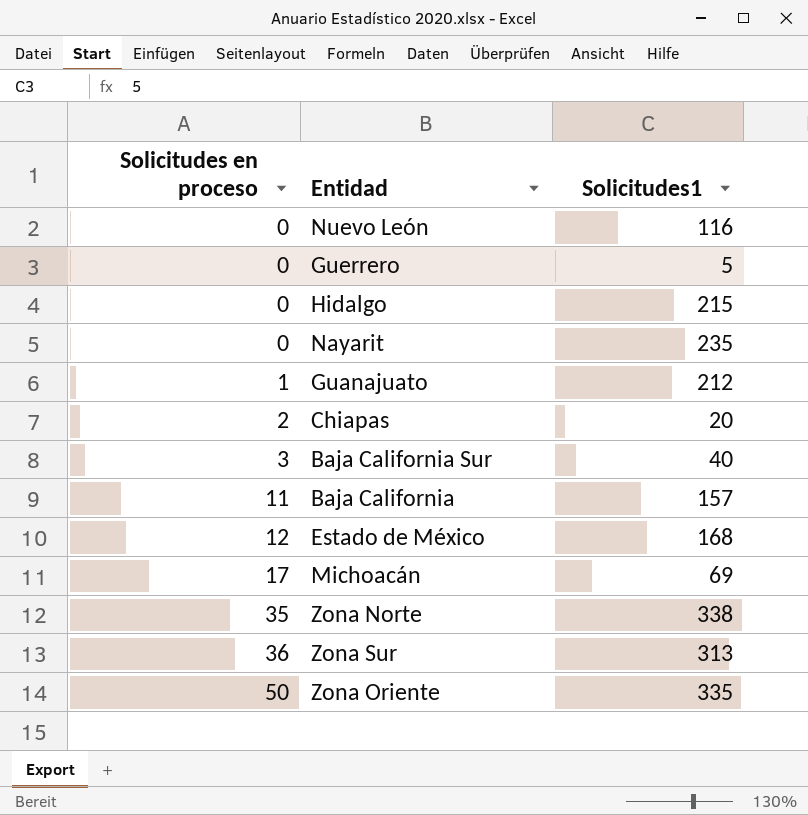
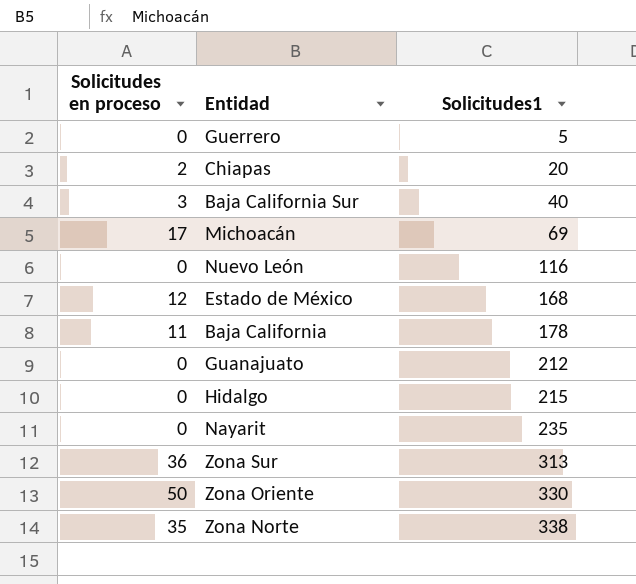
row order: Solicitudes en proceso ascending -> Solicitudes1 ascending
Baja California | Solicitudes1: 157 -> 178
Guanajuato | Solicitudes en proceso: 1 -> 0
Zona Oriente | Solicitudes1: 335 -> 330

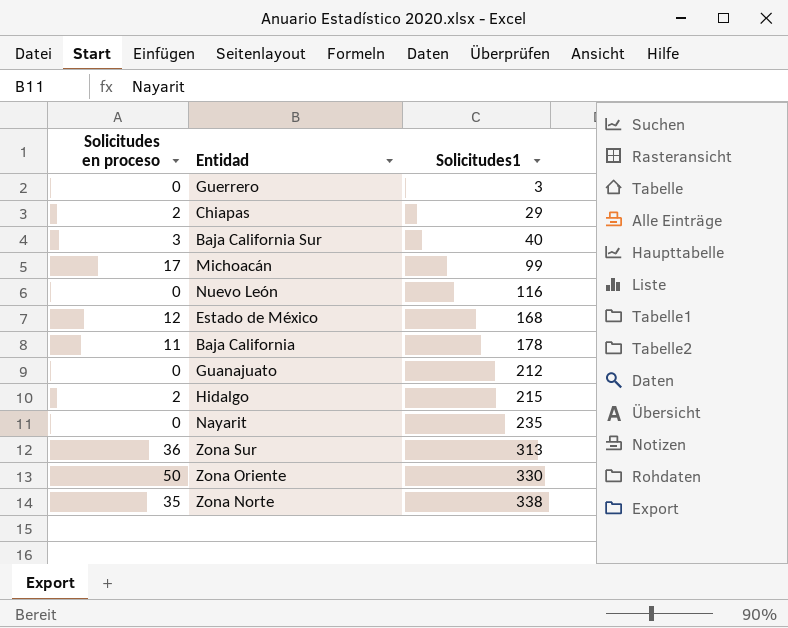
Guerrero | Solicitudes1: 5 -> 3
Chiapas | Solicitudes1: 20 -> 29
Michoacán | Solicitudes1: 69 -> 99
Hidalgo | Solicitudes en proceso: 0 -> 2

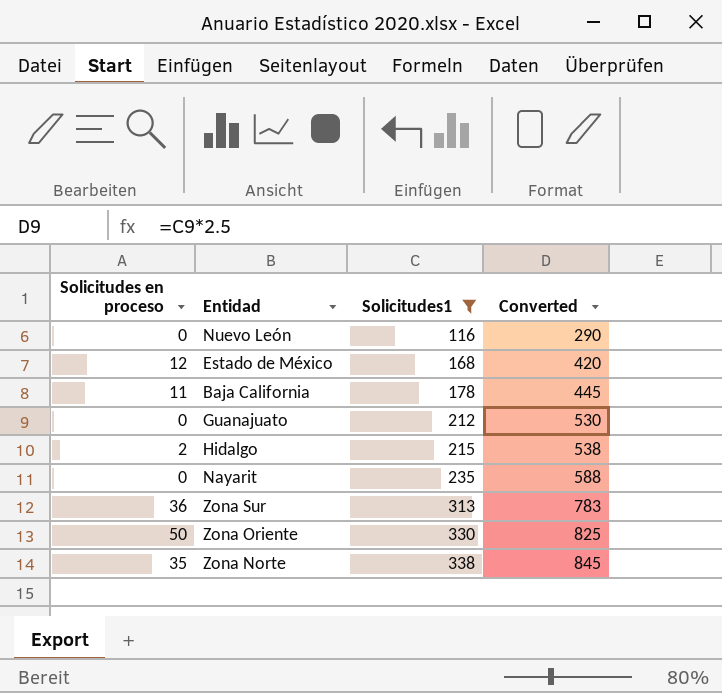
filter: none -> Solicitudes1 >= 116
column Converted | formula: none -> [Solicitudes1] * 2.5

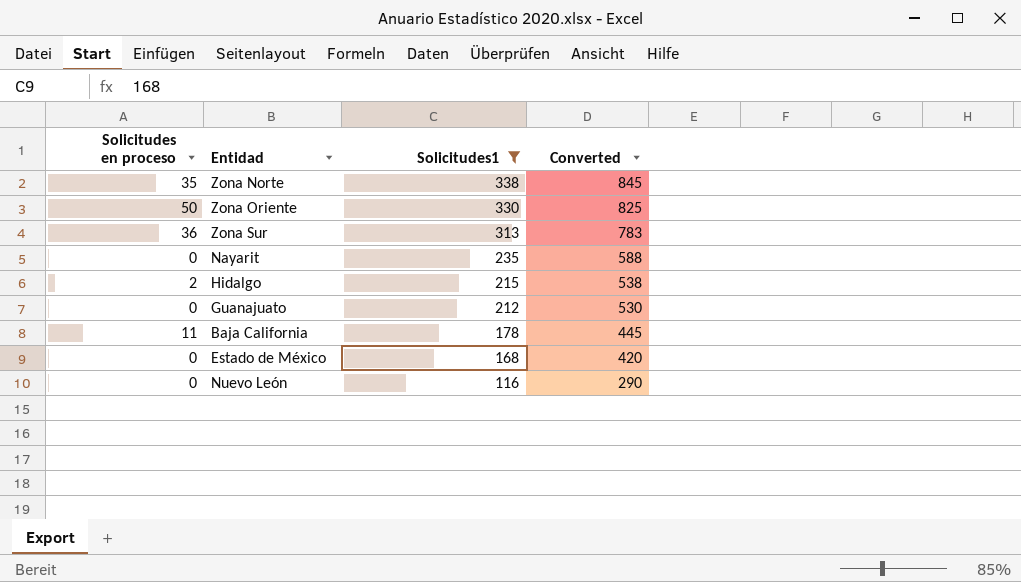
row order: Solicitudes1 ascending -> Solicitudes1 descending
Estado de México | Solicitudes en proceso: 12 -> 0

